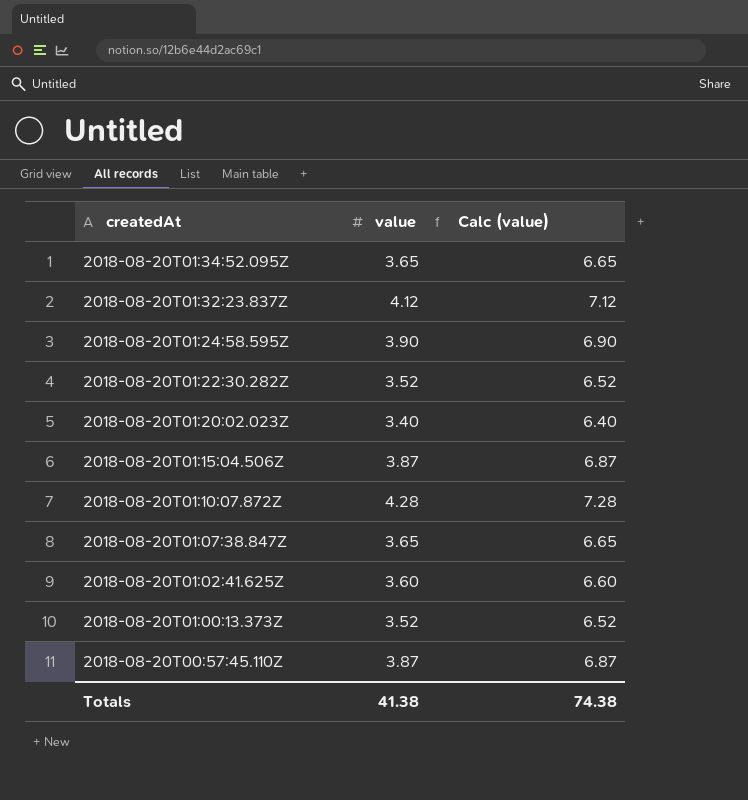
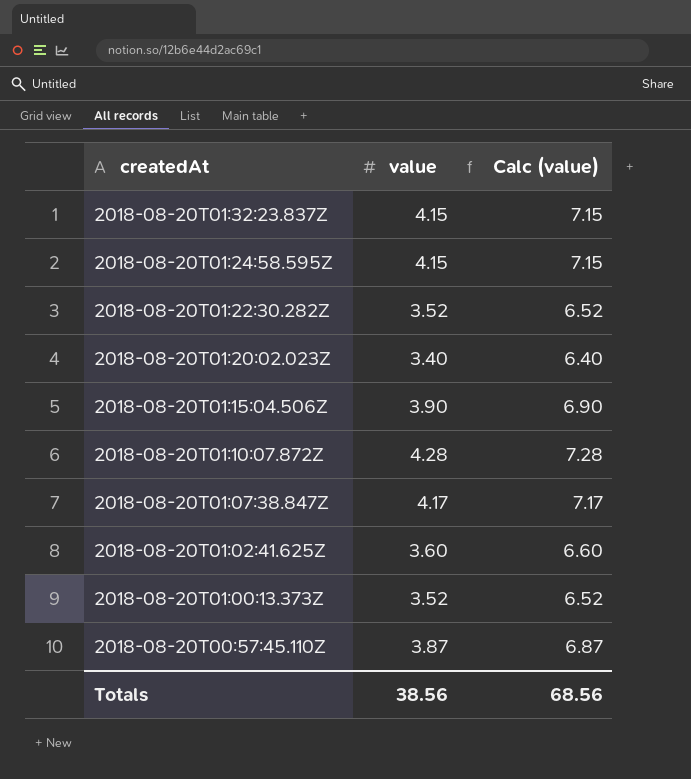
row 2018-08-20T01:34:52.095Z: 3.65 | 6.65 -> none
2018-08-20T01:32:23.837Z | value: 4.12 -> 4.15
2018-08-20T01:32:23.837Z | Calc (value): 7.12 -> 7.15
2018-08-20T01:24:58.595Z | value: 3.90 -> 4.15
2018-08-20T01:24:58.595Z | Calc (value): 6.90 -> 7.15
2018-08-20T01:15:04.506Z | value: 3.87 -> 3.90
2018-08-20T01:15:04.506Z | Calc (value): 6.87 -> 6.90
2018-08-20T01:07:38.847Z | value: 3.65 -> 4.17
2018-08-20T01:07:38.847Z | Calc (value): 6.65 -> 7.17
Totals | value: 41.38 -> 38.56
Totals | Calc (value): 74.38 -> 68.56

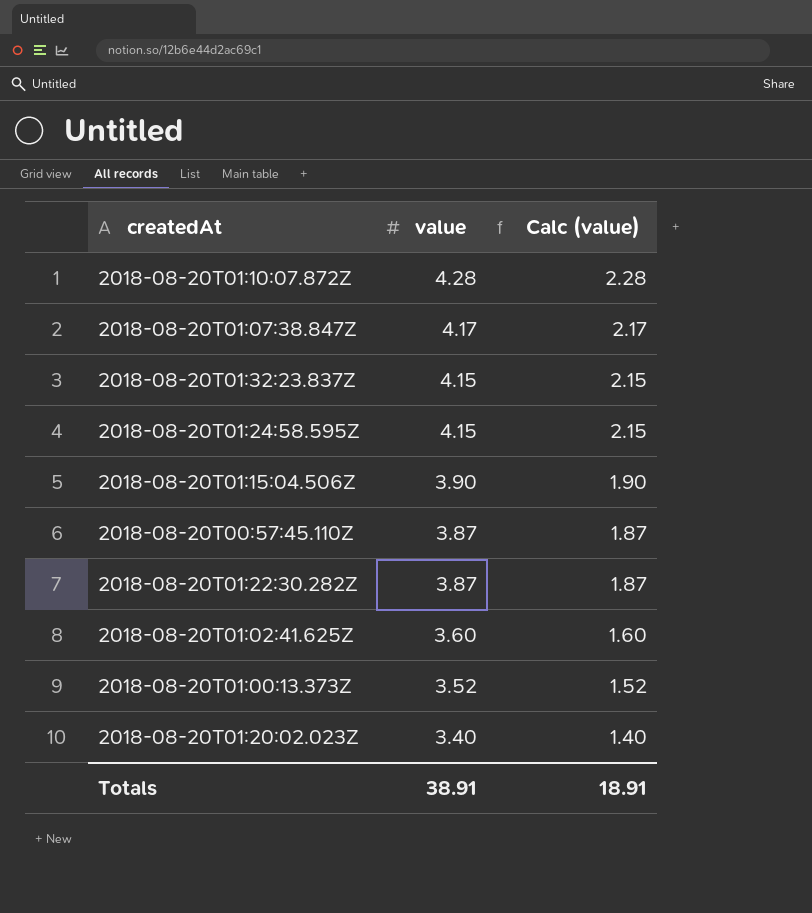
row order: createdAt descending -> value descending
column Calc (value) | formula: [value] + 3 -> [value] - 2
2018-08-20T01:22:30.282Z | value: 3.52 -> 3.87
Totals | value: 38.56 -> 38.91
Totals | Calc (value): 68.56 -> 18.91

